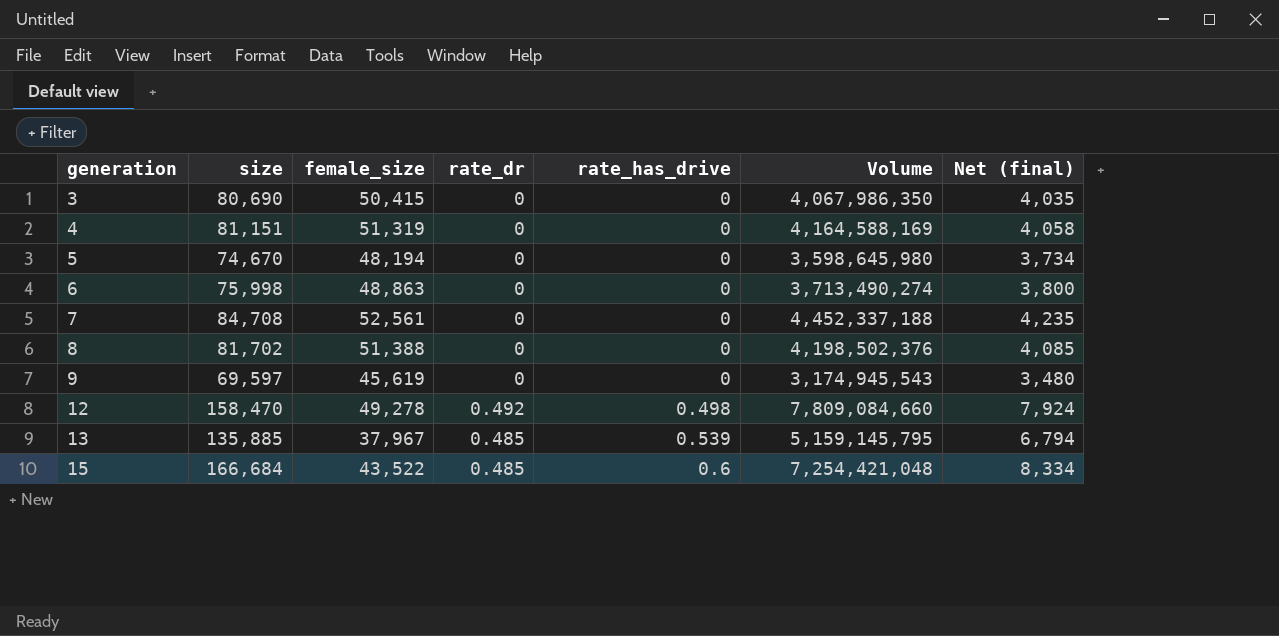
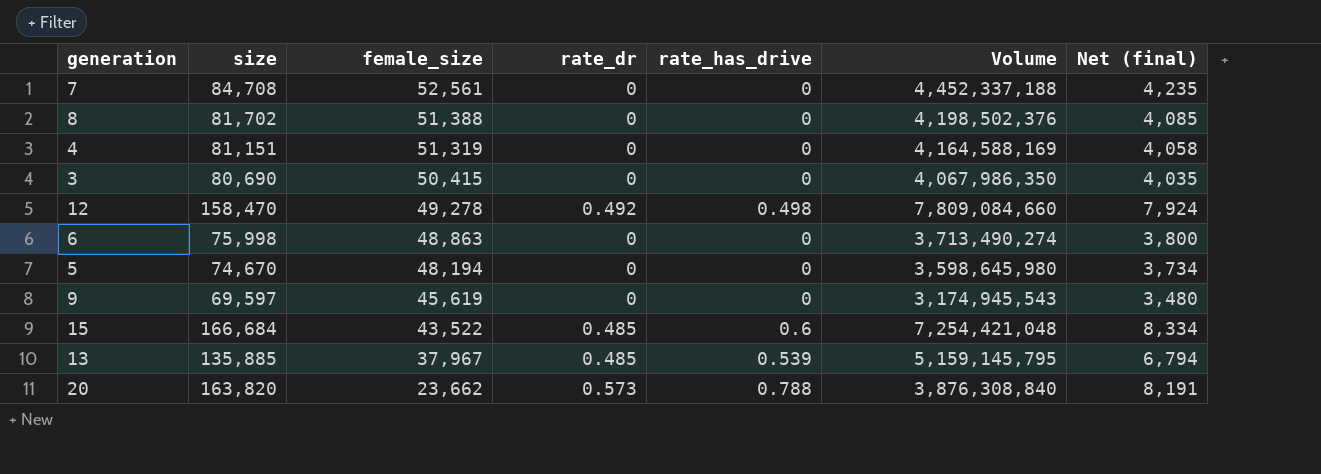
row order: generation ascending -> female_size descending
row 20: none -> 163,820 | 23,662 | 0.573 | 0.788 | 3,876,308,840 | 8,191

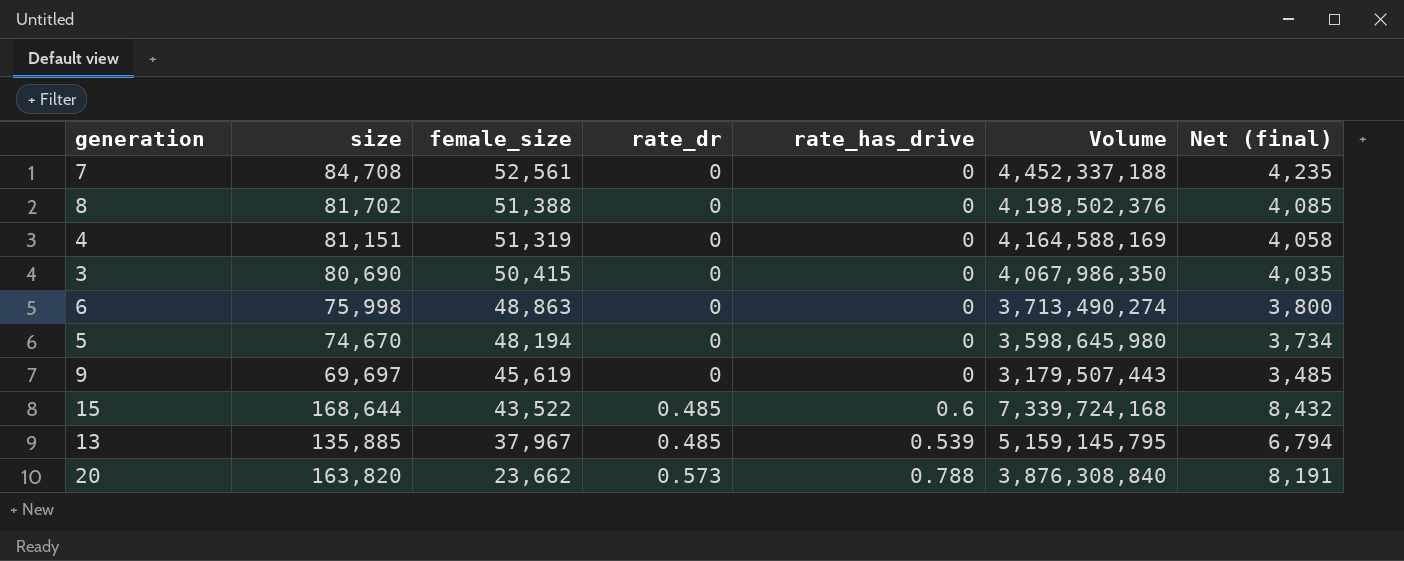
row 12: 158,470 | 49,278 | 0.492 | 0.498 | 7,809,084,660 | 7,924 -> none
9 | size: 69,597 -> 69,697
9 | Volume: 3,174,945,543 -> 3,179,507,443
9 | Net (final): 3,480 -> 3,485
15 | size: 166,684 -> 168,644
15 | Volume: 7,254,421,048 -> 7,339,724,168
15 | Net (final): 8,334 -> 8,432

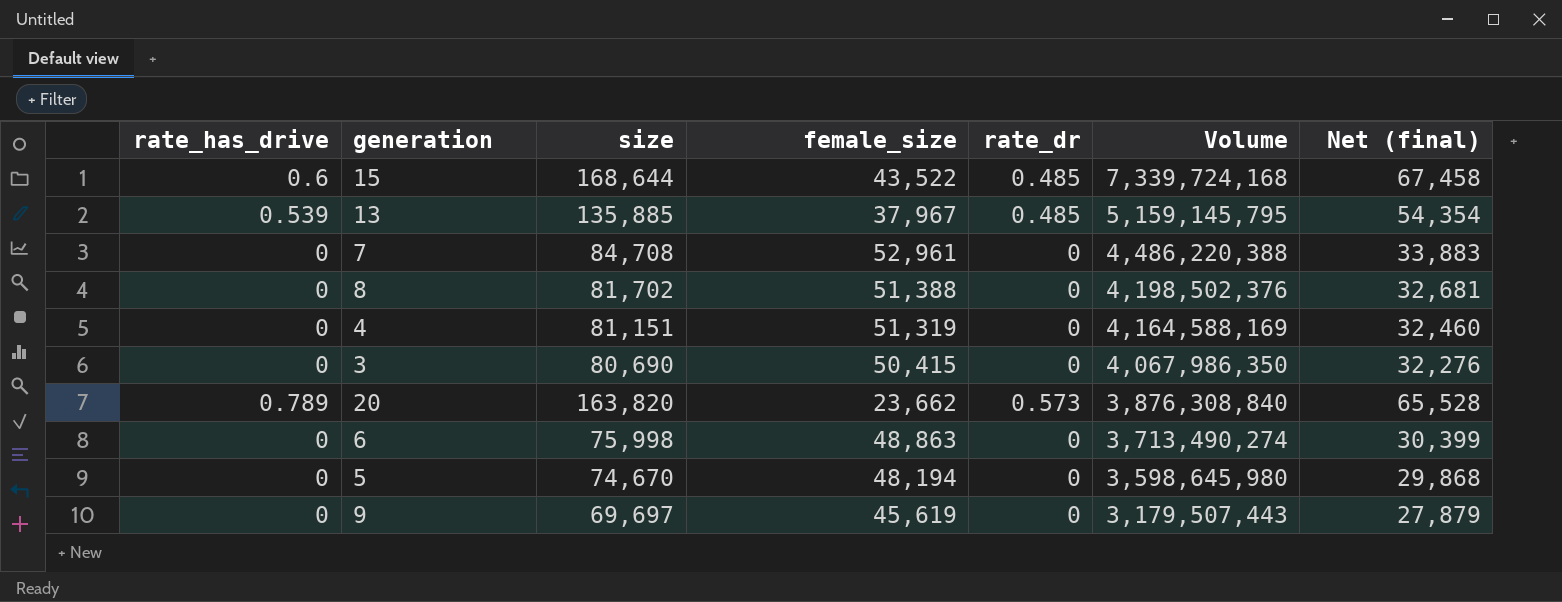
row order: female_size descending -> Volume descending
column rate_has_drive | position: 5 -> 1
column Net (final) | formula: [size] * 0.05 -> [size] * 0.4
7 | female_size: 52,561 -> 52,961
7 | Volume: 4,452,337,188 -> 4,486,220,388
20 | rate_has_drive: 0.788 -> 0.789

